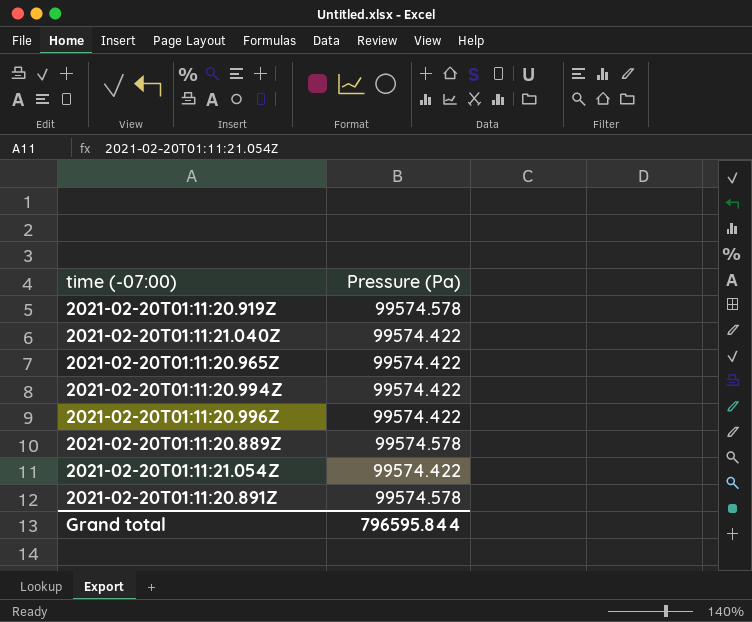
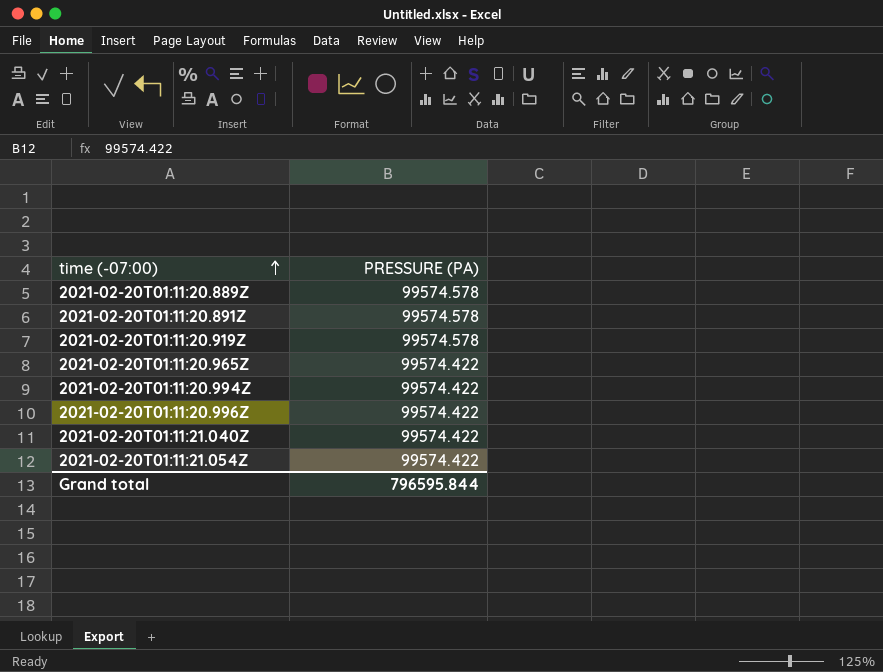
row order: none -> time (-07:00) ascending
column name: Pressure (Pa) -> PRESSURE (PA)

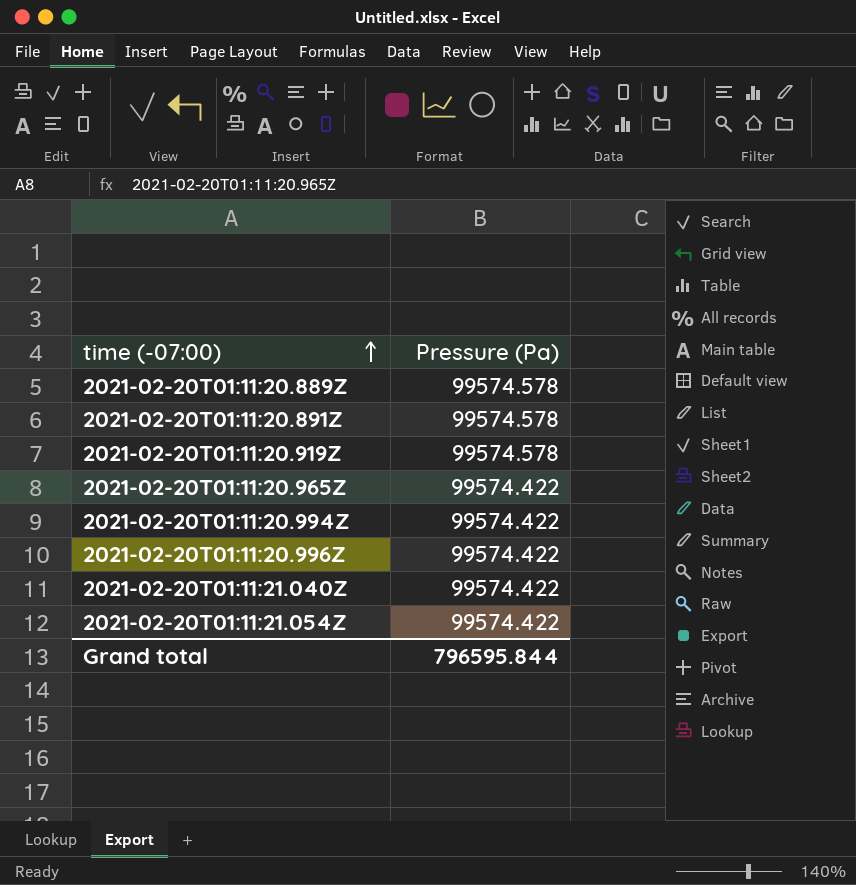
column name: PRESSURE (PA) -> Pressure (Pa)

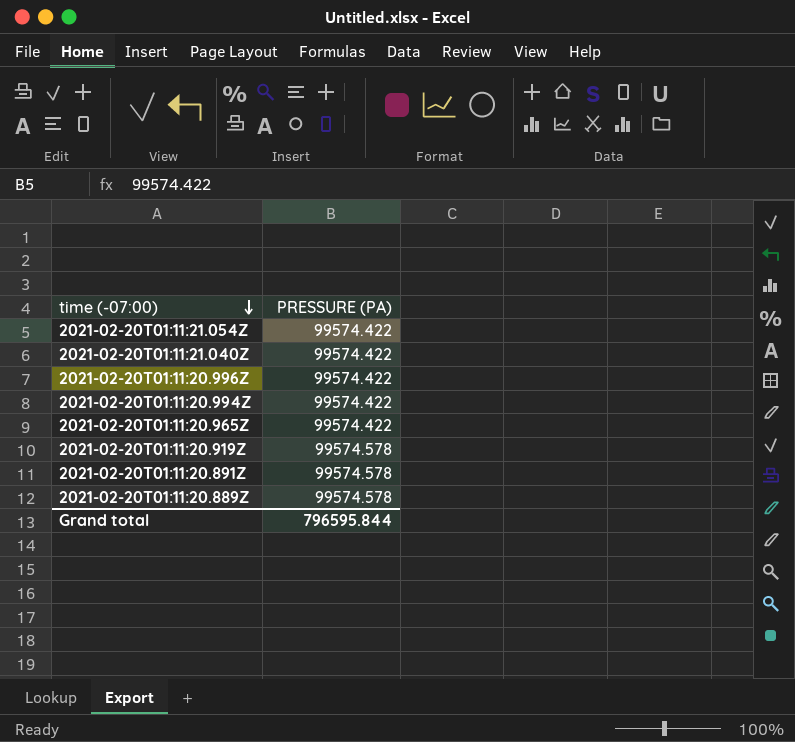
row order: time (-07:00) ascending -> time (-07:00) descending
column name: Pressure (Pa) -> PRESSURE (PA)

